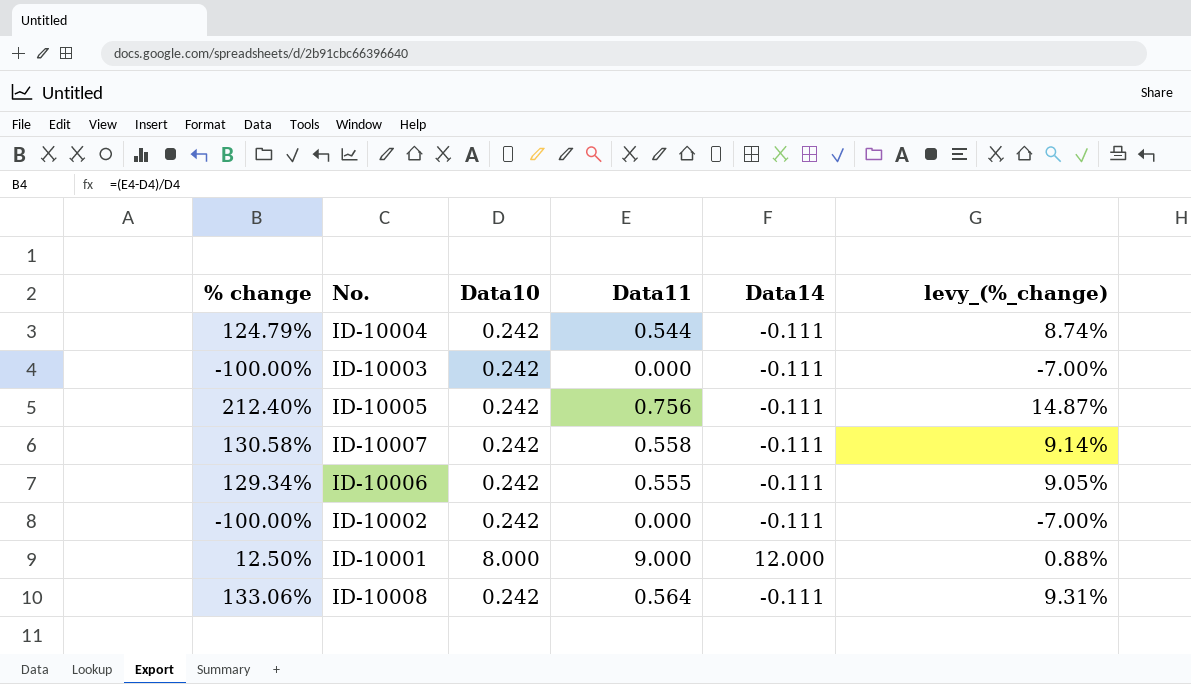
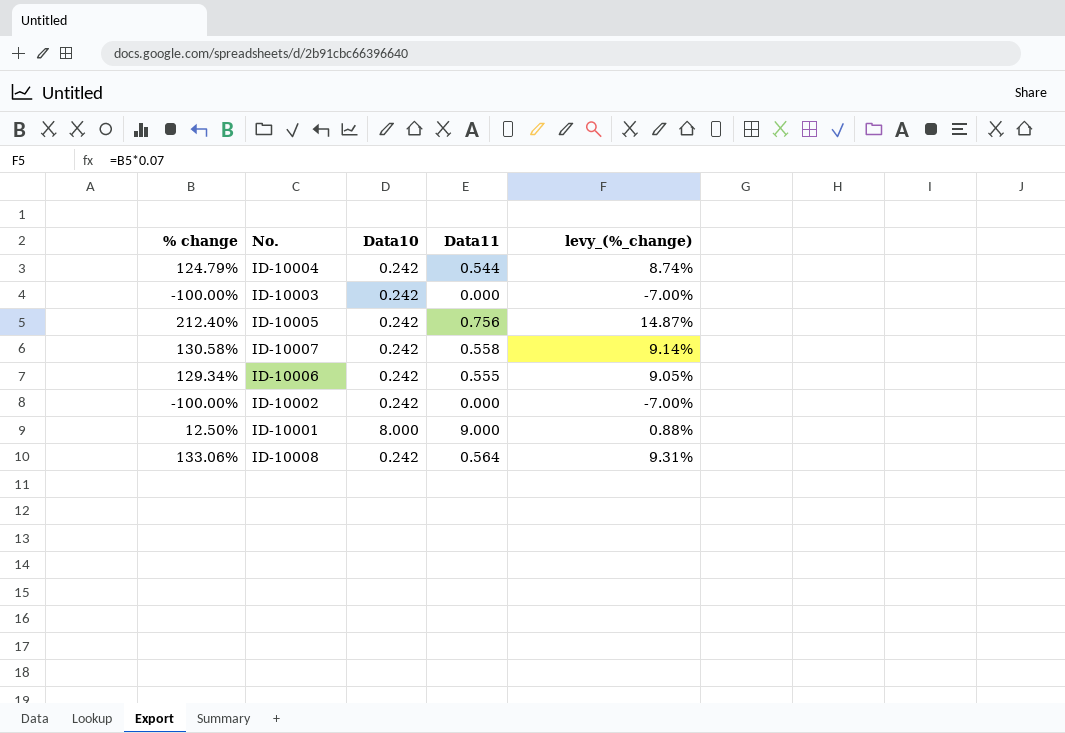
column Data14 | position: 5 -> none

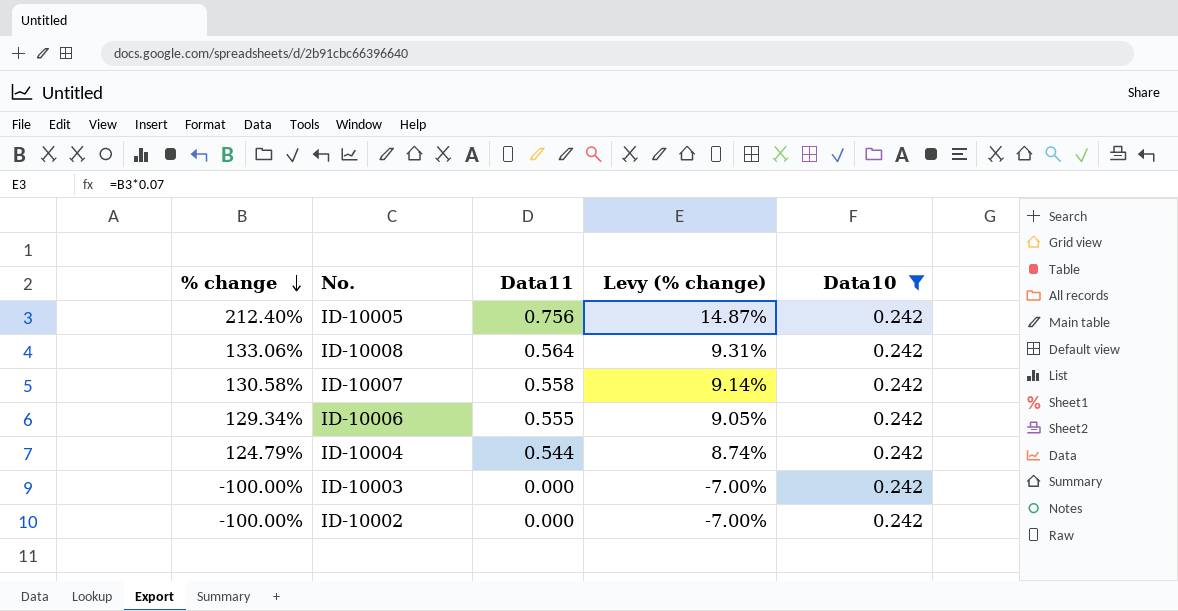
filter: none -> Data10 = 0.242
row order: none -> % change descending
column name: levy_(%_change) -> Levy (% change)
column Data10 | position: 3 -> 5

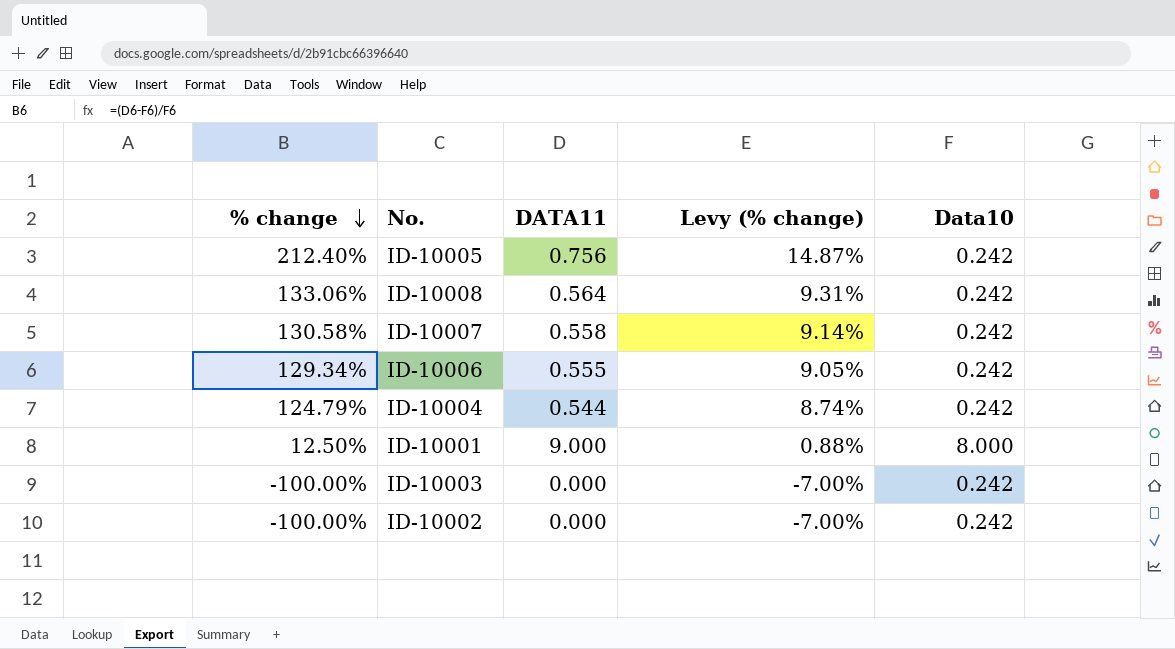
filter: Data10 = 0.242 -> none
column name: Data11 -> DATA11

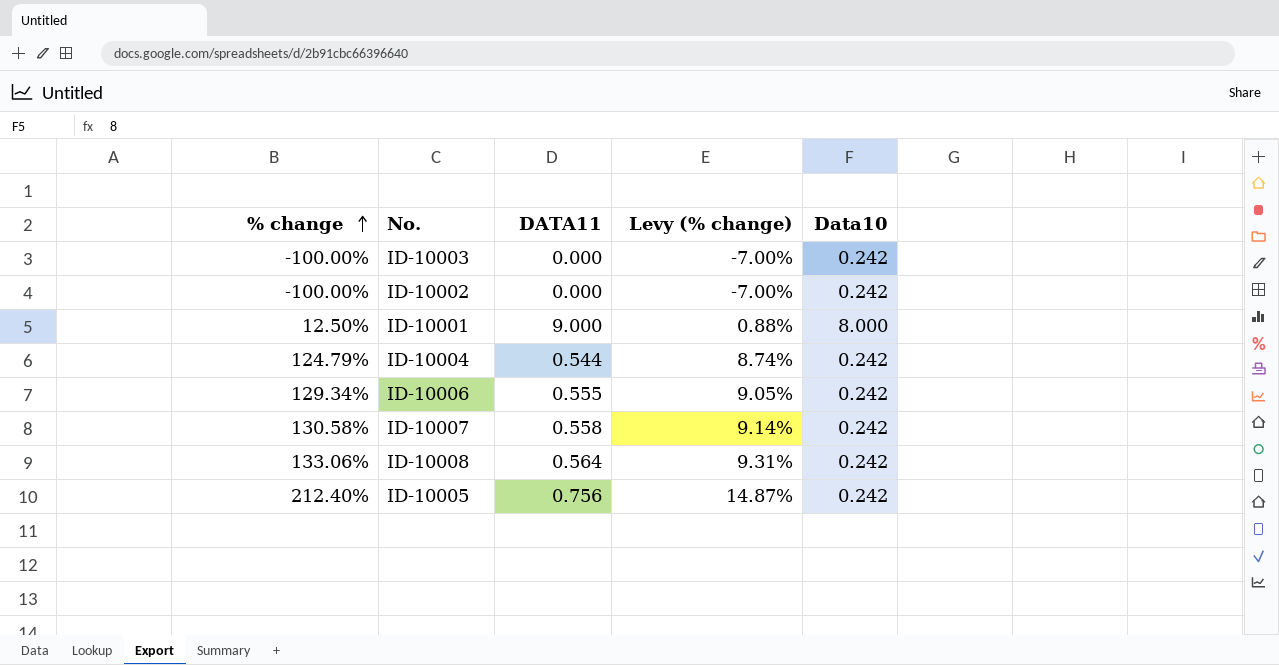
row order: % change descending -> % change ascending

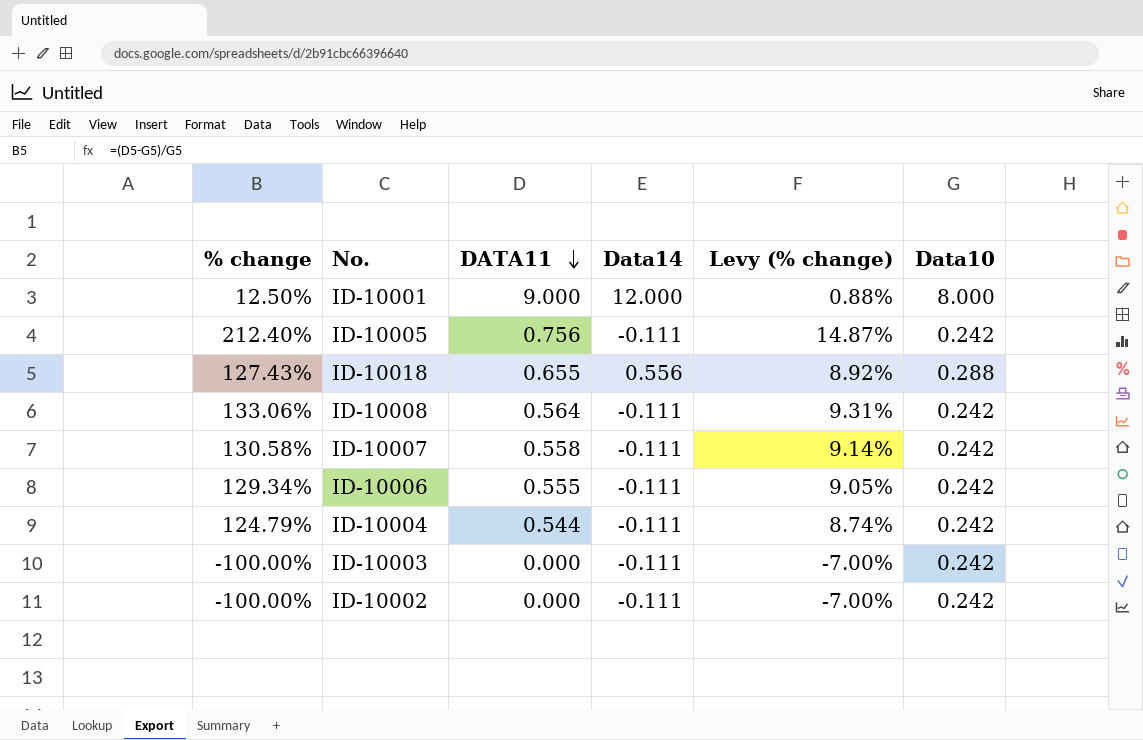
row order: % change ascending -> DATA11 descending
column Data14 | position: none -> 4
row ID-10018: none -> 127.43% | 0.655 | 0.556 | 8.92% | 0.288

